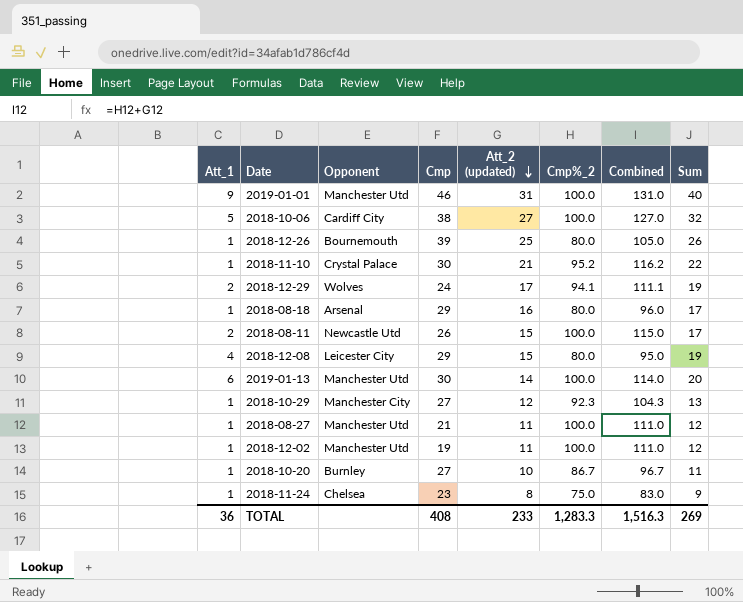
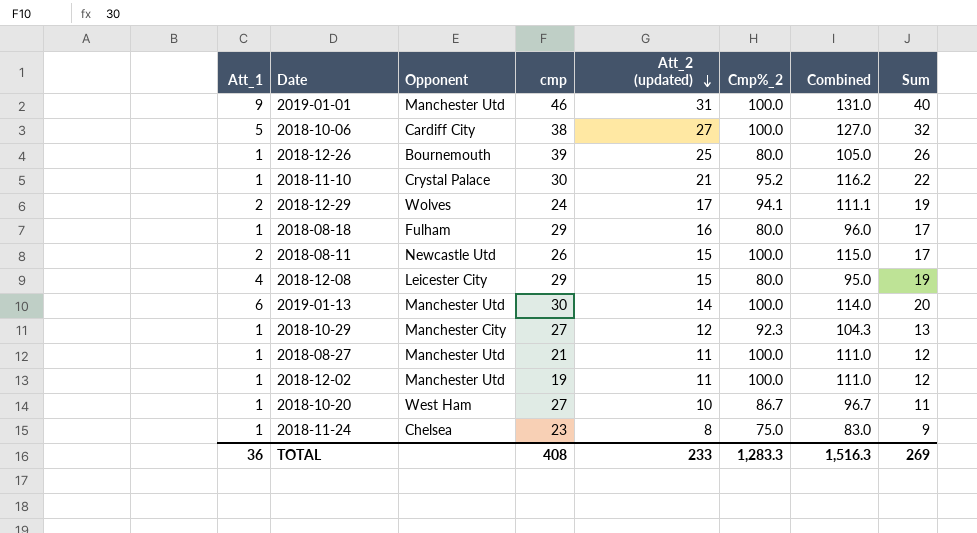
column name: Cmp -> cmp
2018-08-18 | Opponent: Arsenal -> Fulham
2018-10-20 | Opponent: Burnley -> West Ham

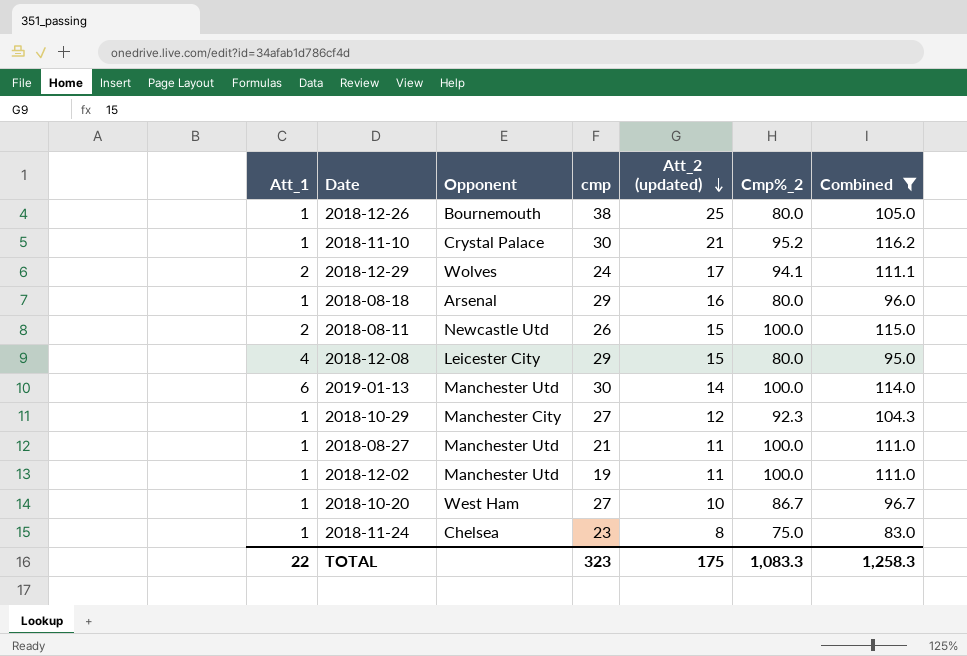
filter: none -> Combined <= 116.2
column Sum | formula: [Att_1] + [Att_2 (updated)] -> none
2018-12-26 | cmp: 39 -> 38
2018-08-18 | Opponent: Fulham -> Arsenal
TOTAL | Att_1: 36 -> 22
TOTAL | cmp: 408 -> 323
TOTAL | Att_2 (updated): 233 -> 175
TOTAL | Cmp%_2: 1,283.3 -> 1,083.3
TOTAL | Combined: 1,516.3 -> 1,258.3

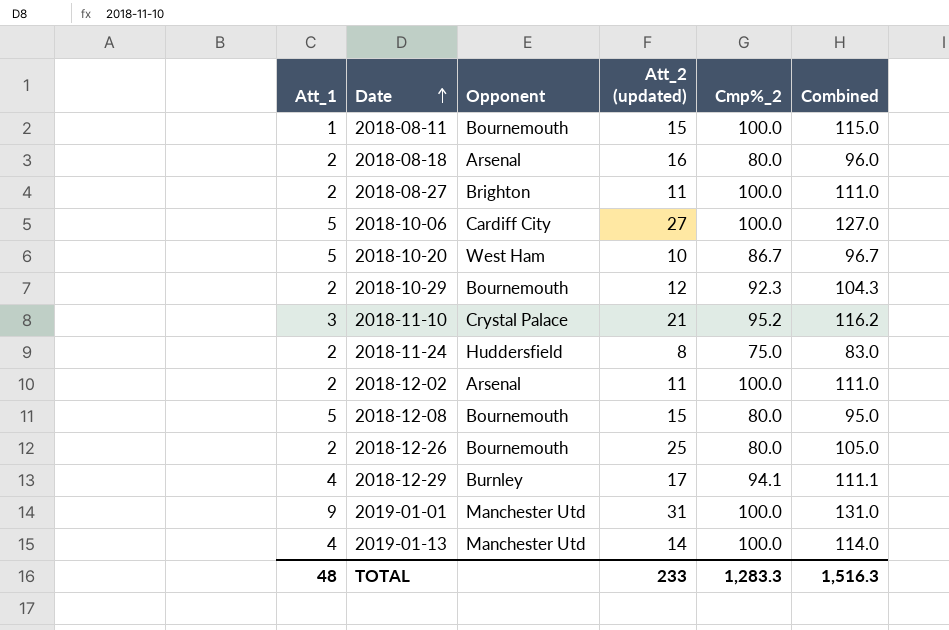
filter: Combined <= 116.2 -> none
row order: Att_2 (updated) descending -> Date ascending
column cmp | position: 4 -> none
2018-08-11 | Att_1: 2 -> 1
2018-08-11 | Opponent: Newcastle Utd -> Bournemouth
2018-08-18 | Att_1: 1 -> 2
2018-08-27 | Att_1: 1 -> 2
2018-08-27 | Opponent: Manchester Utd -> Brighton
2018-10-20 | Att_1: 1 -> 5
2018-10-29 | Att_1: 1 -> 2
2018-10-29 | Opponent: Manchester City -> Bournemouth
2018-11-10 | Att_1: 1 -> 3
2018-11-24 | Att_1: 1 -> 2
2018-11-24 | Opponent: Chelsea -> Huddersfield
2018-12-02 | Att_1: 1 -> 2
2018-12-02 | Opponent: Manchester Utd -> Arsenal
2018-12-08 | Att_1: 4 -> 5
2018-12-08 | Opponent: Leicester City -> Bournemouth
2018-12-26 | Att_1: 1 -> 2
2018-12-29 | Att_1: 2 -> 4
2018-12-29 | Opponent: Wolves -> Burnley
2019-01-13 | Att_1: 6 -> 4
TOTAL | Att_1: 22 -> 48
TOTAL | Att_2 (updated): 175 -> 233
TOTAL | Cmp%_2: 1,083.3 -> 1,283.3
TOTAL | Combined: 1,258.3 -> 1,516.3

